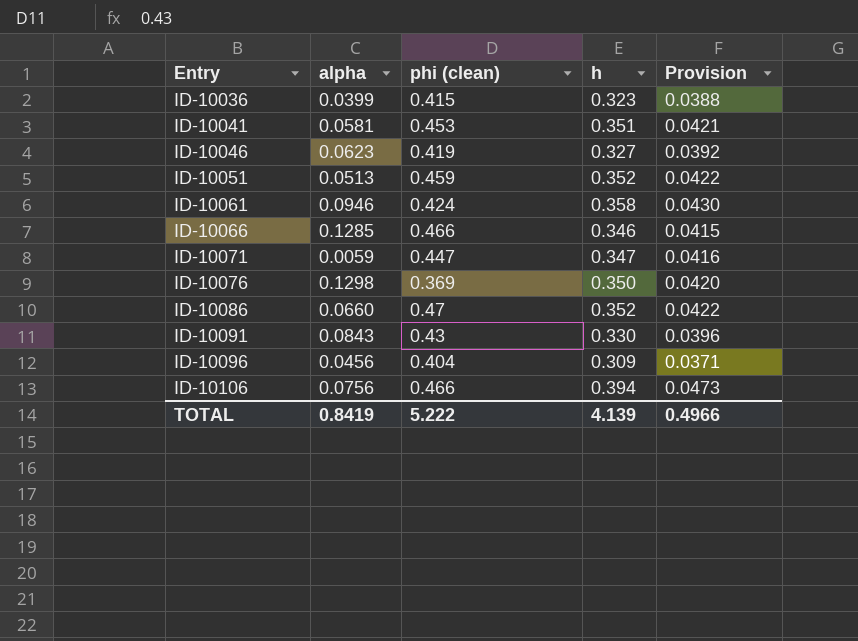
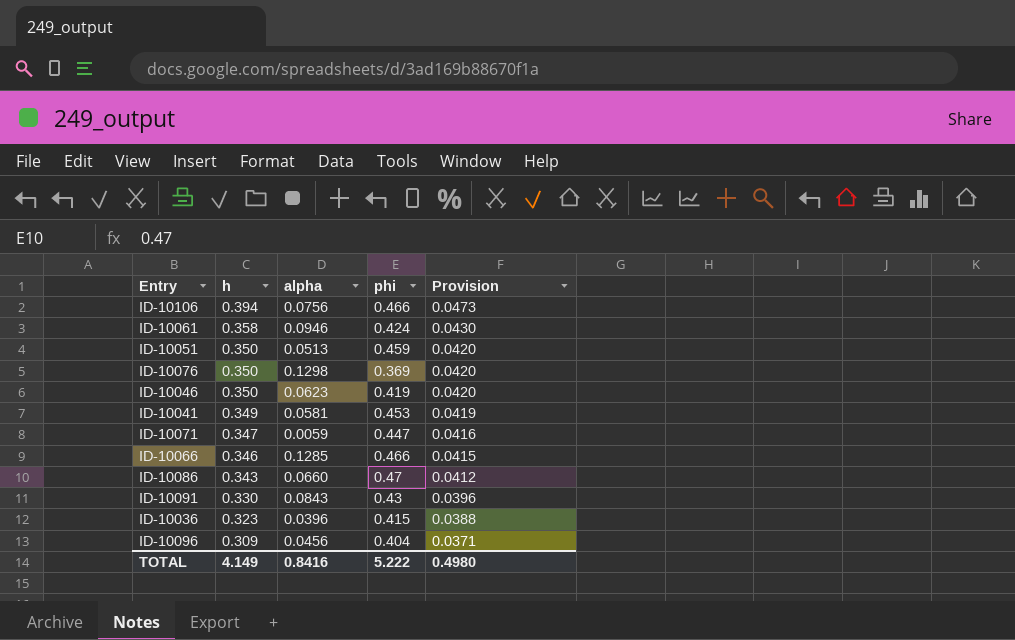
row order: Entry ascending -> h descending
column h | position: 4 -> 2
column name: phi (clean) -> phi
ID-10051 | h: 0.352 -> 0.350
ID-10051 | Provision: 0.0422 -> 0.0420
ID-10046 | h: 0.327 -> 0.350
ID-10046 | Provision: 0.0392 -> 0.0420
ID-10041 | h: 0.351 -> 0.349
ID-10041 | Provision: 0.0421 -> 0.0419
ID-10086 | h: 0.352 -> 0.343
ID-10086 | Provision: 0.0422 -> 0.0412
ID-10036 | alpha: 0.0399 -> 0.0396
TOTAL | h: 4.139 -> 4.149
TOTAL | alpha: 0.8419 -> 0.8416
TOTAL | Provision: 0.4966 -> 0.4980

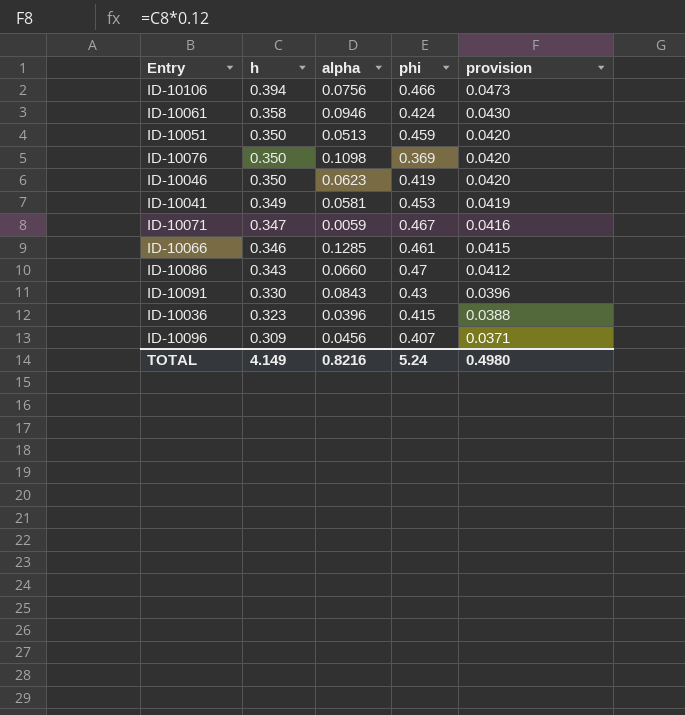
column name: Provision -> provision
ID-10076 | alpha: 0.1298 -> 0.1098
ID-10071 | phi: 0.447 -> 0.467
ID-10066 | phi: 0.466 -> 0.461
ID-10096 | phi: 0.404 -> 0.407
TOTAL | alpha: 0.8416 -> 0.8216
TOTAL | phi: 5.222 -> 5.24

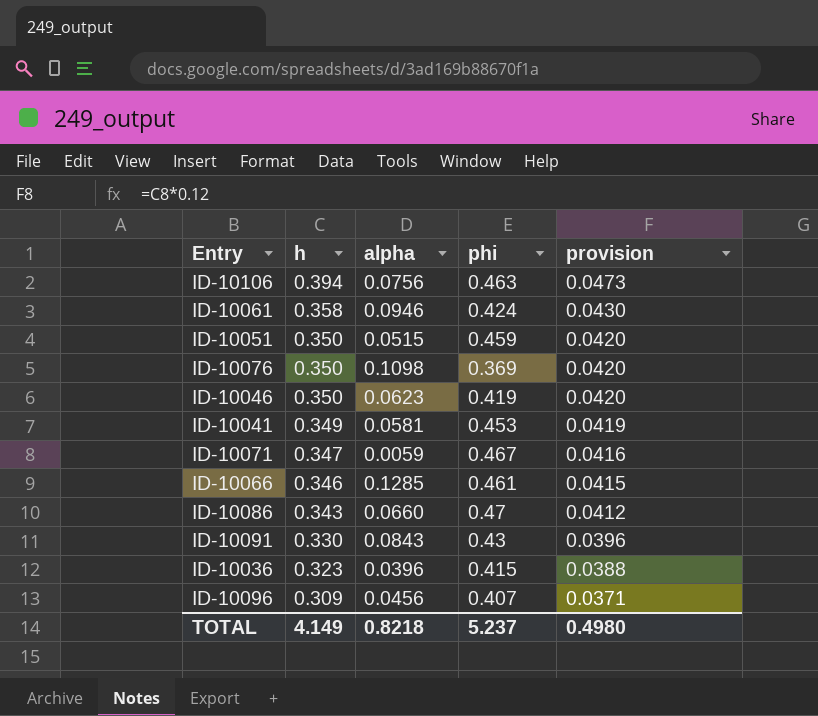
ID-10106 | phi: 0.466 -> 0.463
ID-10051 | alpha: 0.0513 -> 0.0515
TOTAL | alpha: 0.8216 -> 0.8218
TOTAL | phi: 5.24 -> 5.237

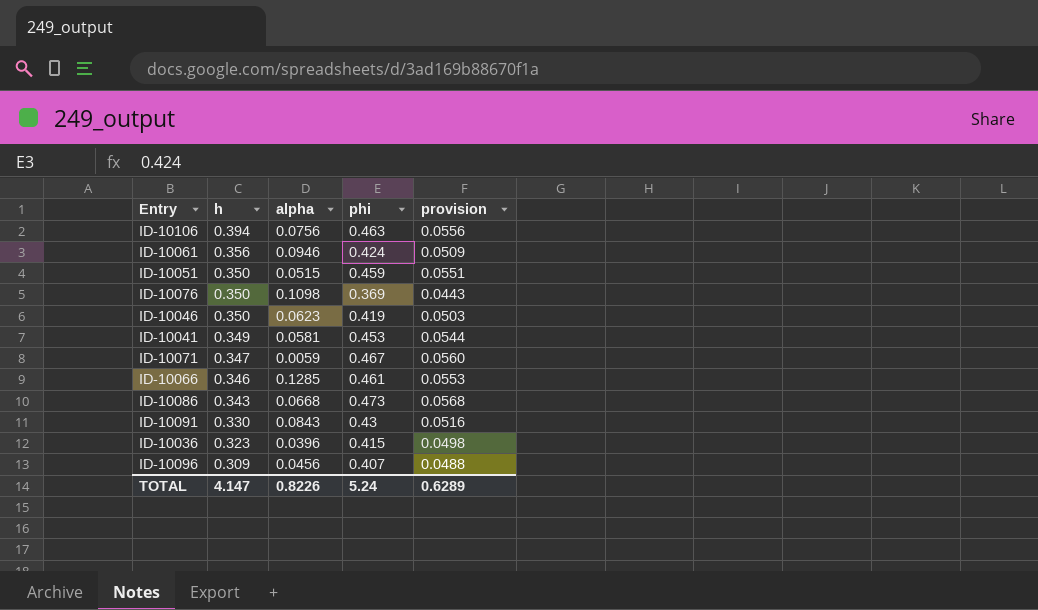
column provision | formula: [h] * 0.12 -> [phi] * 0.12
ID-10061 | h: 0.358 -> 0.356
ID-10086 | alpha: 0.0660 -> 0.0668
ID-10086 | phi: 0.47 -> 0.473
TOTAL | h: 4.149 -> 4.147
TOTAL | alpha: 0.8218 -> 0.8226
TOTAL | phi: 5.237 -> 5.24
TOTAL | provision: 0.4980 -> 0.6289

